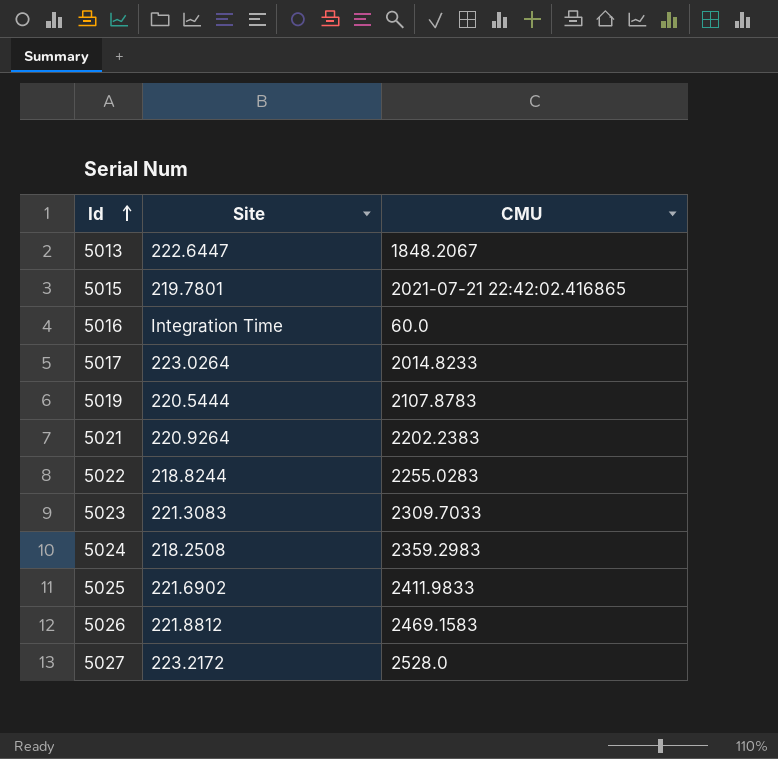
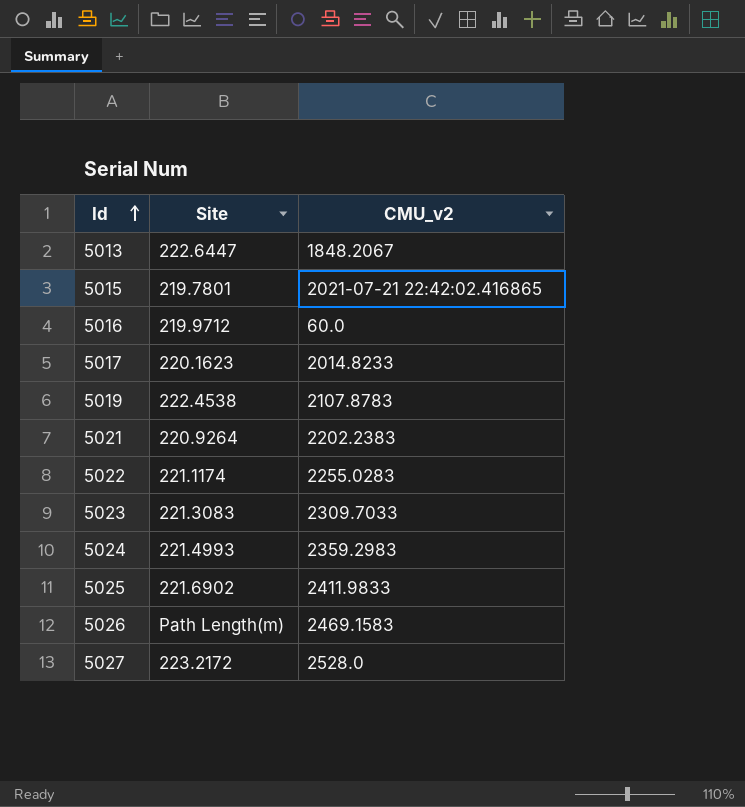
column name: CMU -> CMU_v2
5016 | Site: Integration Time -> 219.9712
5017 | Site: 223.0264 -> 220.1623
5019 | Site: 220.5444 -> 222.4538
5022 | Site: 218.8244 -> 221.1174
5024 | Site: 218.2508 -> 221.4993
5026 | Site: 221.8812 -> Path Length(m)

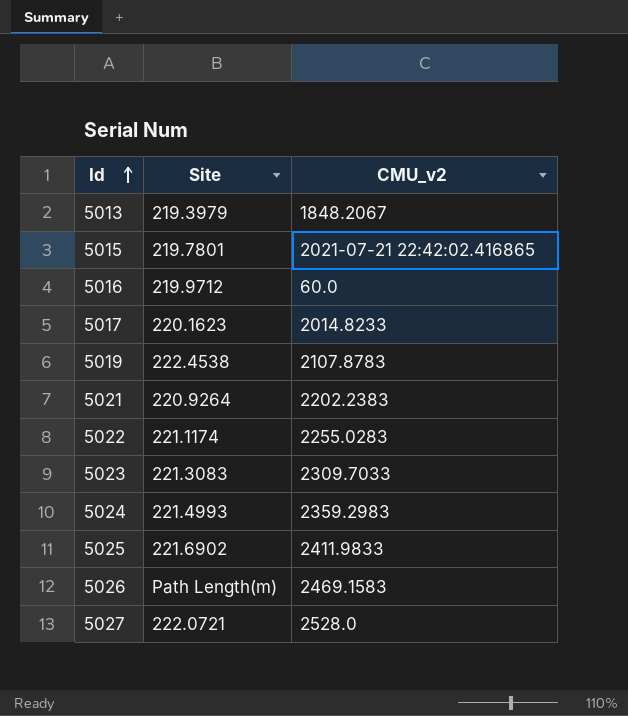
5013 | Site: 222.6447 -> 219.3979
5027 | Site: 223.2172 -> 222.0721

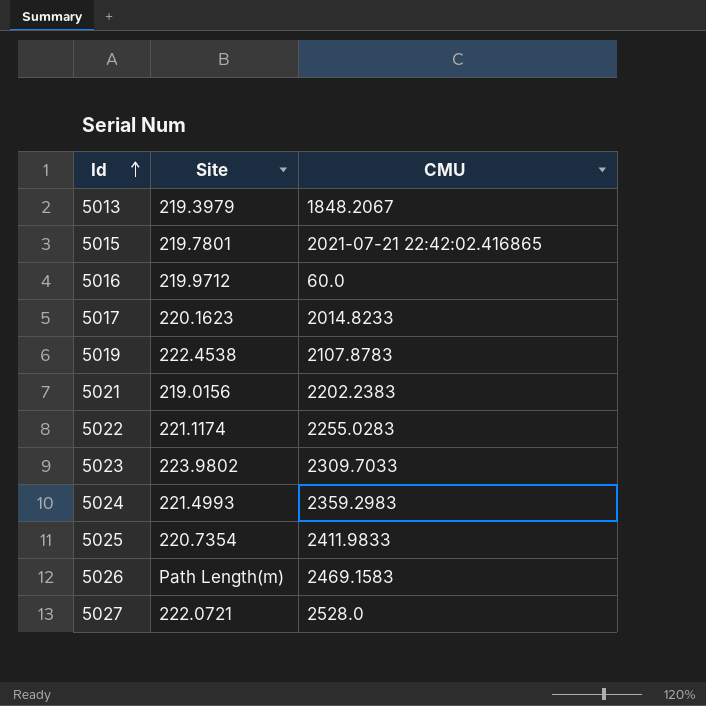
column name: CMU_v2 -> CMU
5021 | Site: 220.9264 -> 219.0156
5023 | Site: 221.3083 -> 223.9802
5025 | Site: 221.6902 -> 220.7354

